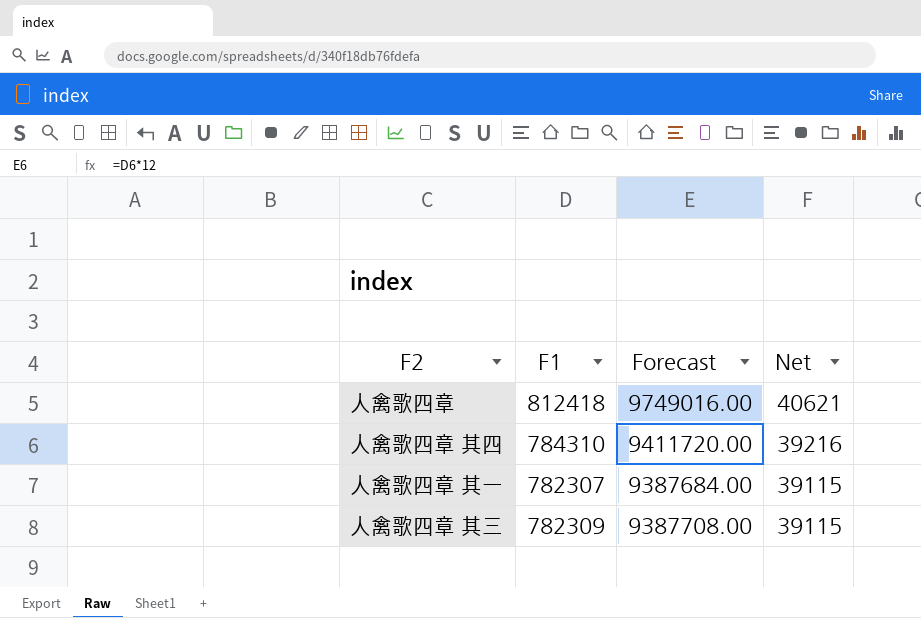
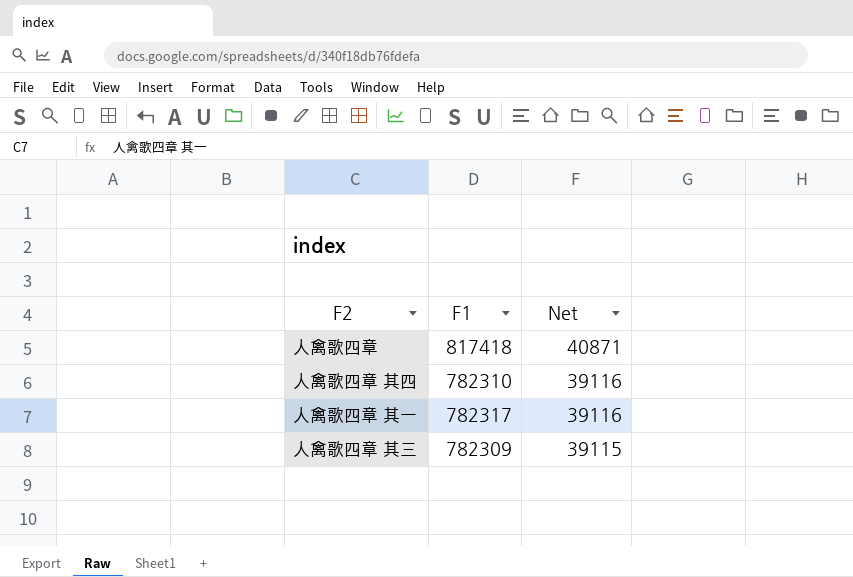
column Forecast | formula: [F1] * 12 -> none
人禽歌四章 | F1: 812418 -> 817418
人禽歌四章 | Net: 40621 -> 40871
人禽歌四章 其四 | F1: 784310 -> 782310
人禽歌四章 其四 | Net: 39216 -> 39116
人禽歌四章 其一 | F1: 782307 -> 782317
人禽歌四章 其一 | Net: 39115 -> 39116

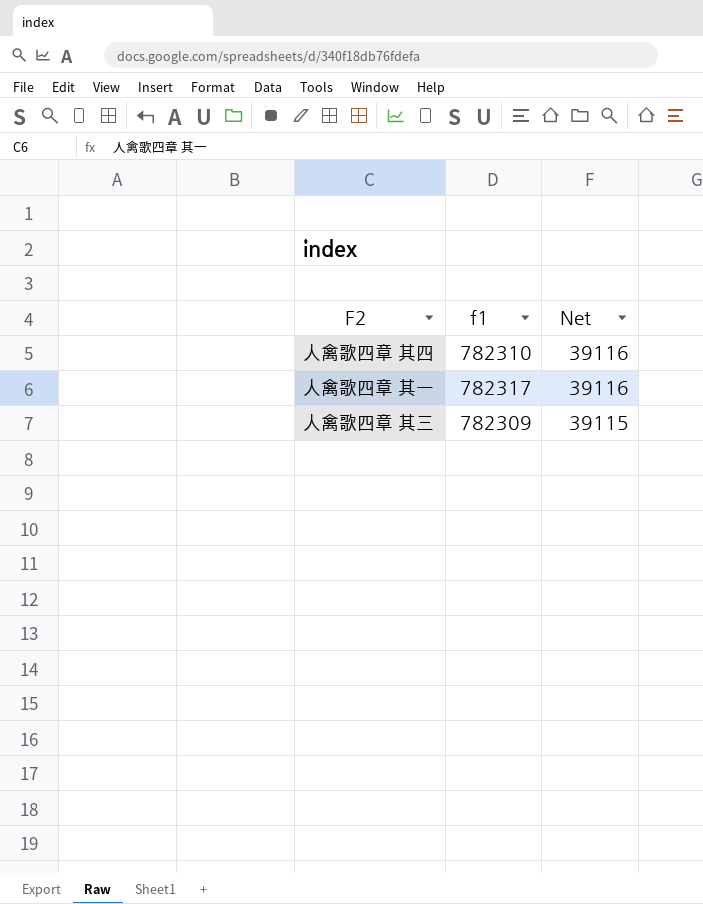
column name: F1 -> f1
row 人禽歌四章: 817418 | 40871 -> none

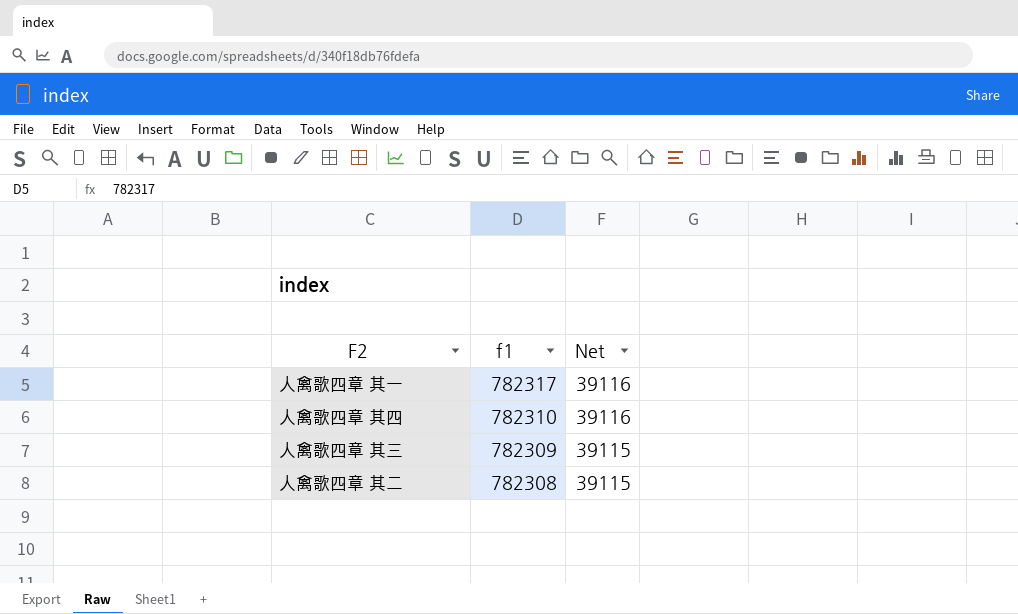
row order: Net descending -> f1 descending
row 人禽歌四章 其二: none -> 782308 | 39115

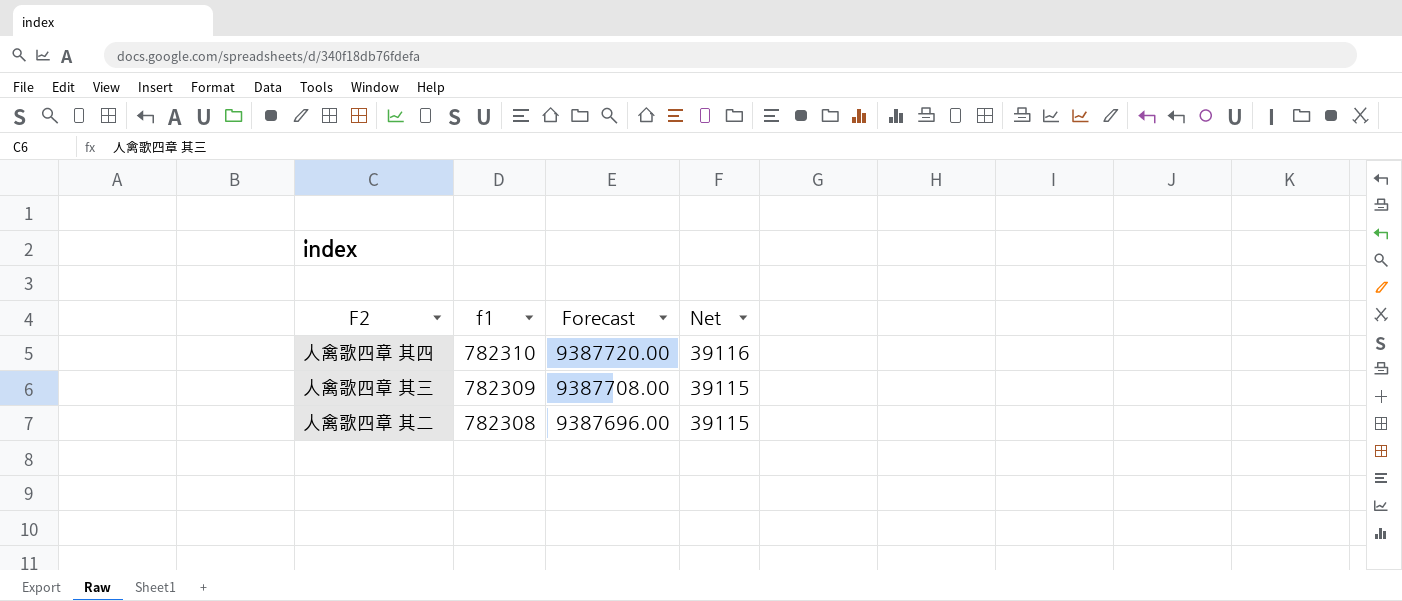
column Forecast | formula: none -> [f1] * 12
row 人禽歌四章 其一: 782317 | 39116 -> none

